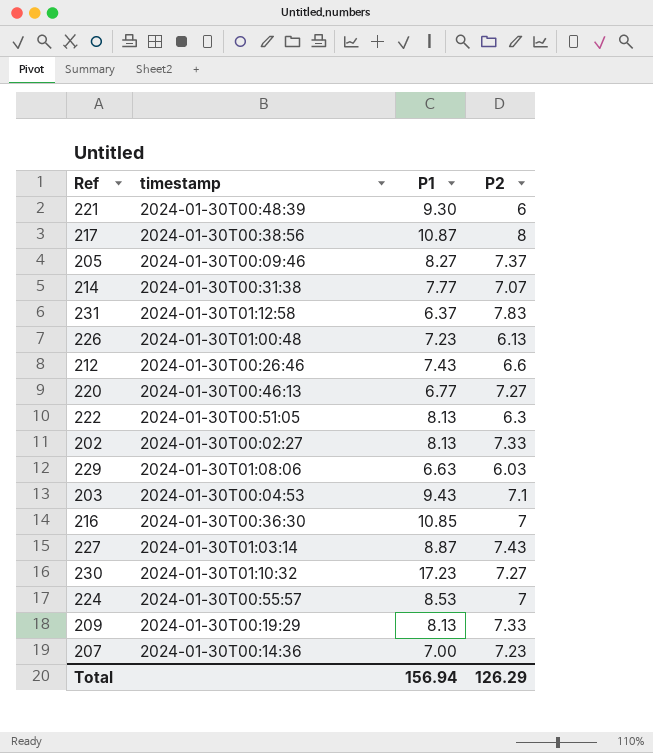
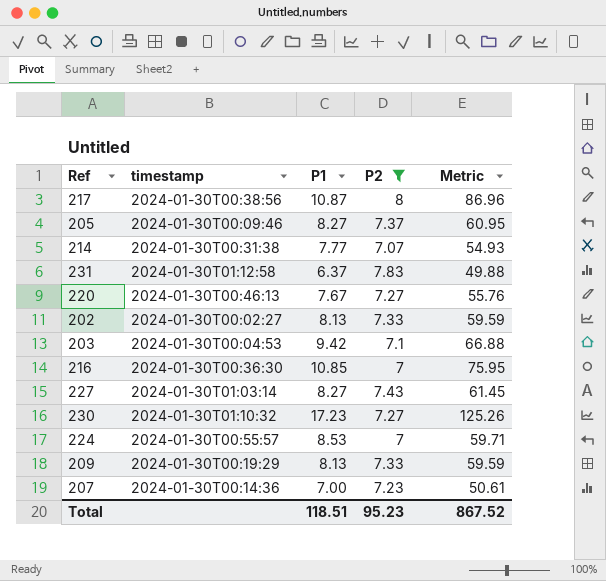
filter: none -> P2 >= 7
column Metric | formula: none -> [P1] * [P2]
220 | P1: 6.77 -> 7.67
203 | P1: 9.43 -> 9.42
227 | P1: 8.87 -> 8.27
Total | P1: 156.94 -> 118.51
Total | P2: 126.29 -> 95.23

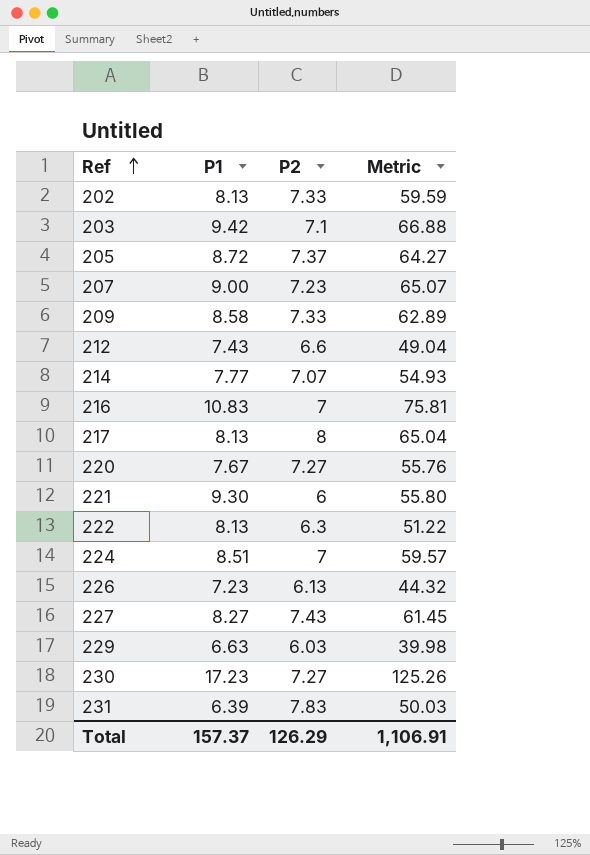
filter: P2 >= 7 -> none
row order: none -> Ref ascending
column timestamp | position: 2 -> none
205 | P1: 8.27 -> 8.72
205 | Metric: 60.95 -> 64.27
207 | P1: 7.00 -> 9.00
207 | Metric: 50.61 -> 65.07
209 | P1: 8.13 -> 8.58
209 | Metric: 59.59 -> 62.89
216 | P1: 10.85 -> 10.83
216 | Metric: 75.95 -> 75.81
217 | P1: 10.87 -> 8.13
217 | Metric: 86.96 -> 65.04
224 | P1: 8.53 -> 8.51
224 | Metric: 59.71 -> 59.57
231 | P1: 6.37 -> 6.39
231 | Metric: 49.88 -> 50.03
Total | P1: 118.51 -> 157.37
Total | P2: 95.23 -> 126.29
Total | Metric: 867.52 -> 1,106.91

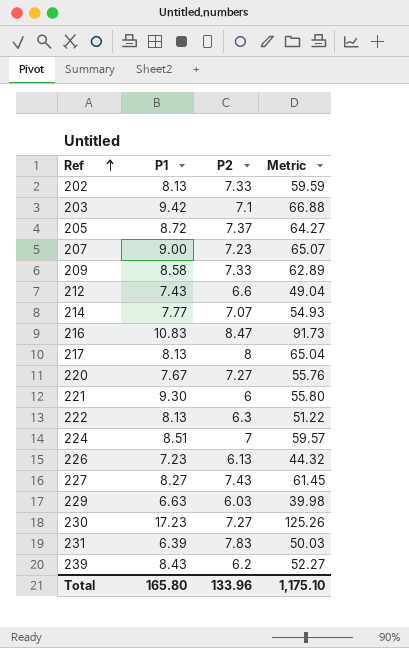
216 | P2: 7 -> 8.47
216 | Metric: 75.81 -> 91.73
row 239: none -> 8.43 | 6.2 | 52.27
Total | P1: 157.37 -> 165.80
Total | P2: 126.29 -> 133.96
Total | Metric: 1,106.91 -> 1,175.10

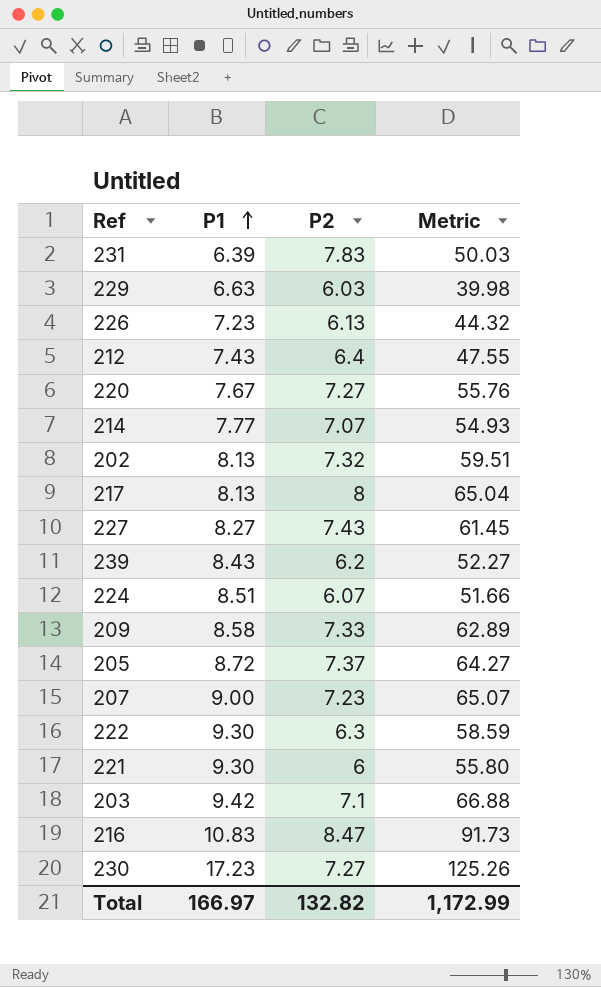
row order: Ref ascending -> P1 ascending
212 | P2: 6.6 -> 6.4
212 | Metric: 49.04 -> 47.55
202 | P2: 7.33 -> 7.32
202 | Metric: 59.59 -> 59.51
224 | P2: 7 -> 6.07
224 | Metric: 59.57 -> 51.66
222 | P1: 8.13 -> 9.30
222 | Metric: 51.22 -> 58.59
Total | P1: 165.80 -> 166.97
Total | P2: 133.96 -> 132.82
Total | Metric: 1,175.10 -> 1,172.99

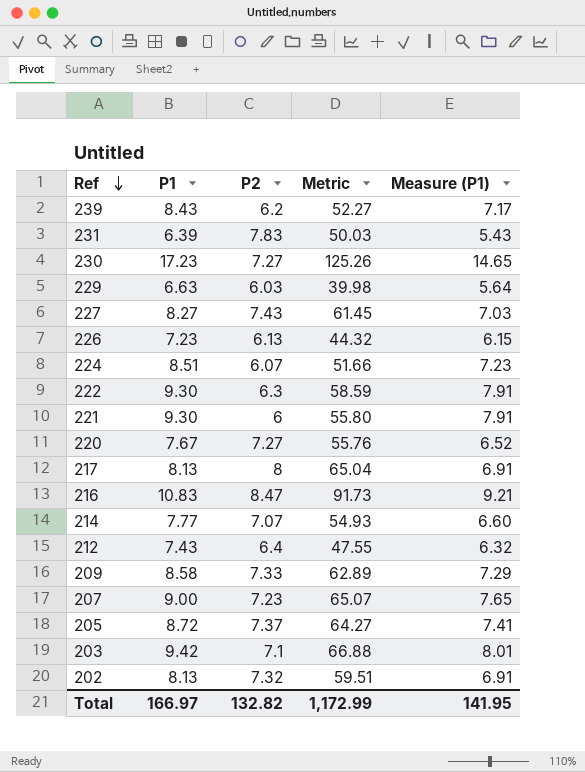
row order: P1 ascending -> Ref descending
column Measure (P1) | formula: none -> [P1] * 0.85

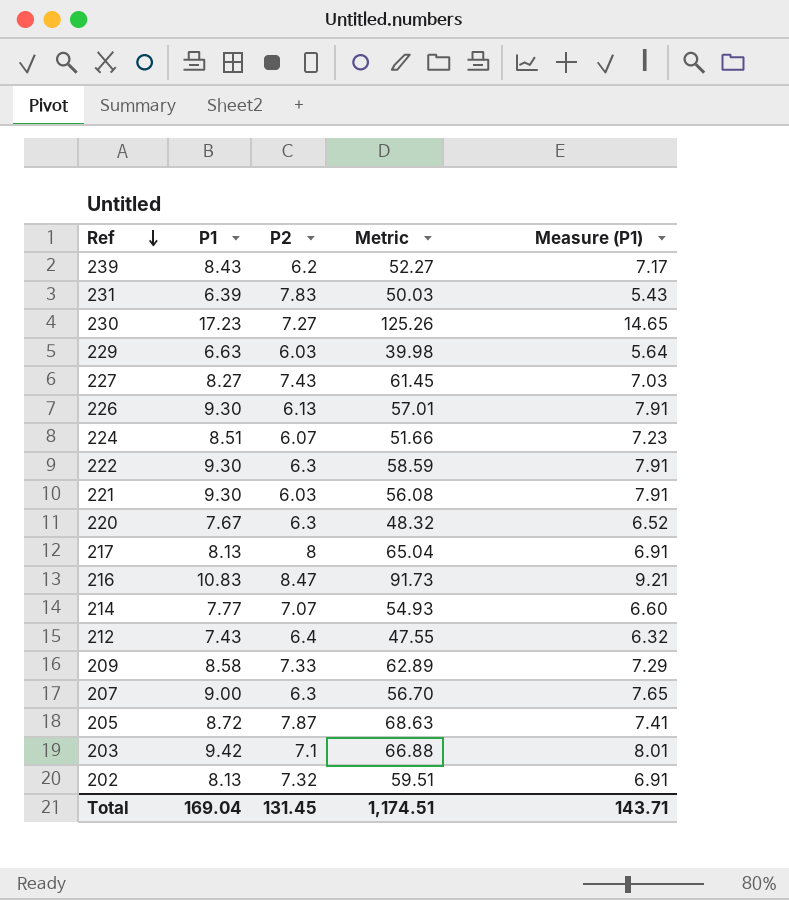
226 | P1: 7.23 -> 9.30
226 | Metric: 44.32 -> 57.01
226 | Measure (P1): 6.15 -> 7.91
221 | P2: 6 -> 6.03
221 | Metric: 55.80 -> 56.08
220 | P2: 7.27 -> 6.3
220 | Metric: 55.76 -> 48.32
207 | P2: 7.23 -> 6.3
207 | Metric: 65.07 -> 56.70
205 | P2: 7.37 -> 7.87
205 | Metric: 64.27 -> 68.63
Total | P1: 166.97 -> 169.04
Total | P2: 132.82 -> 131.45
Total | Metric: 1,172.99 -> 1,174.51
Total | Measure (P1): 141.95 -> 143.71

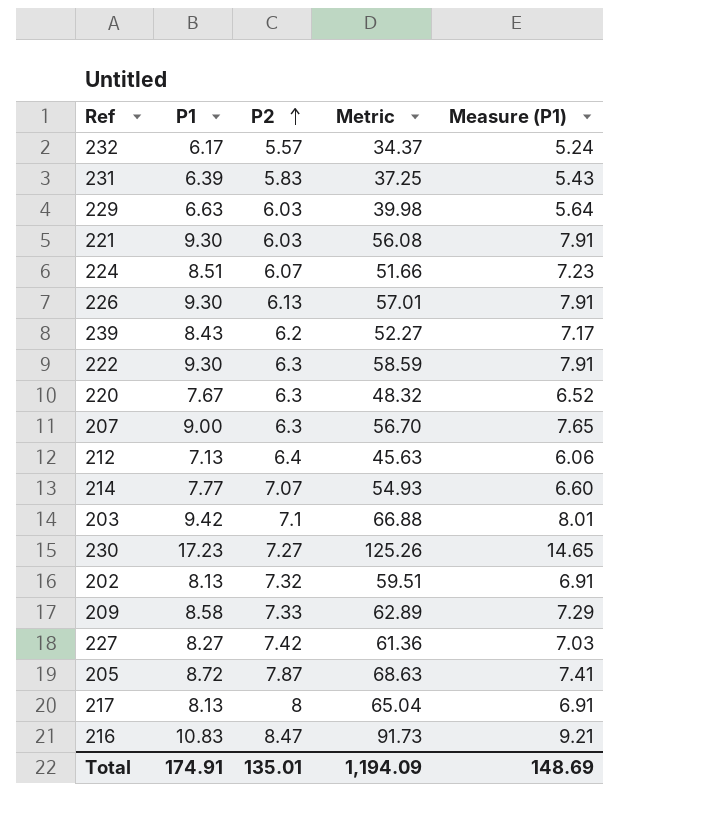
row order: Ref descending -> P2 ascending
row 232: none -> 6.17 | 5.57 | 34.37 | 5.24
231 | P2: 7.83 -> 5.83
231 | Metric: 50.03 -> 37.25
212 | P1: 7.43 -> 7.13
212 | Metric: 47.55 -> 45.63
212 | Measure (P1): 6.32 -> 6.06
227 | P2: 7.43 -> 7.42
227 | Metric: 61.45 -> 61.36
Total | P1: 169.04 -> 174.91
Total | P2: 131.45 -> 135.01
Total | Metric: 1,174.51 -> 1,194.09
Total | Measure (P1): 143.71 -> 148.69

